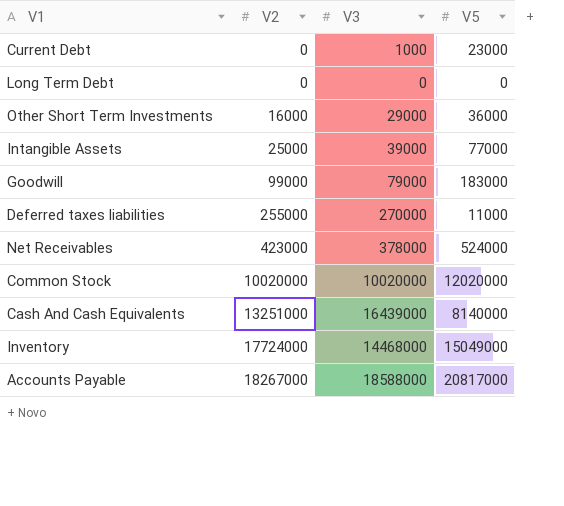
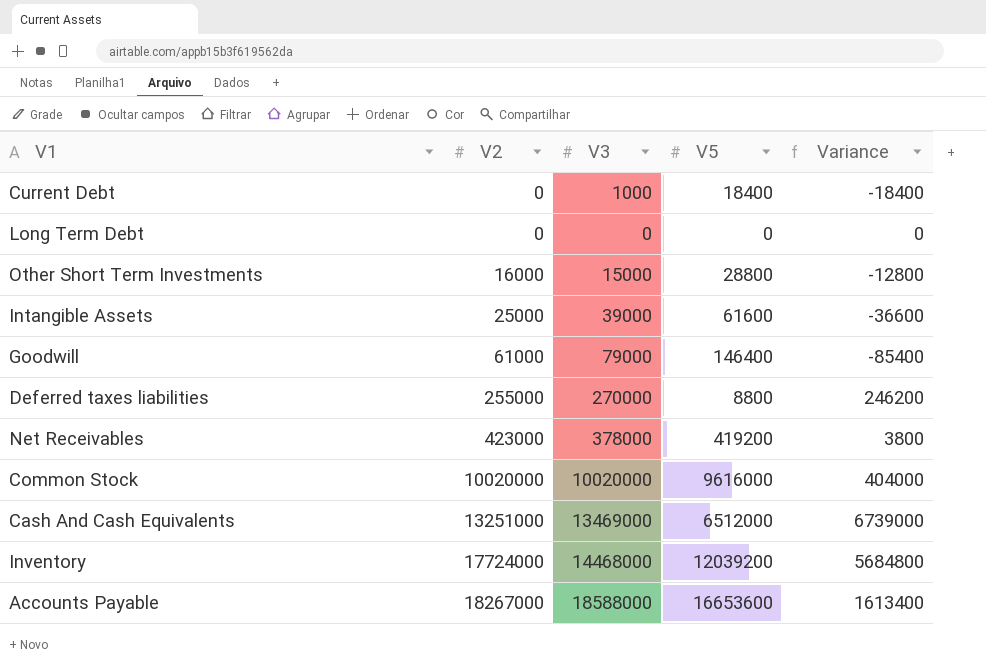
column Variance | formula: none -> [V2] - [V5]
Current Debt | V5: 23000 -> 18400
Other Short Term Investments | V3: 29000 -> 15000
Other Short Term Investments | V5: 36000 -> 28800
Intangible Assets | V5: 77000 -> 61600
Goodwill | V2: 99000 -> 61000
Goodwill | V5: 183000 -> 146400
Deferred taxes liabilities | V5: 11000 -> 8800
Net Receivables | V5: 524000 -> 419200
Common Stock | V5: 12020000 -> 9616000
Cash And Cash Equivalents | V3: 16439000 -> 13469000
Cash And Cash Equivalents | V5: 8140000 -> 6512000
Inventory | V5: 15049000 -> 12039200
Accounts Payable | V5: 20817000 -> 16653600

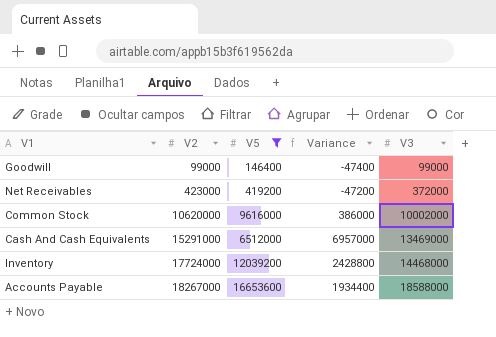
filter: none -> V5 >= 146400
column Variance | formula: [V2] - [V5] -> [V3] - [V5]
column V3 | position: 3 -> 5
Goodwill | V2: 61000 -> 99000
Goodwill | V3: 79000 -> 99000
Net Receivables | V3: 378000 -> 372000
Common Stock | V2: 10020000 -> 10620000
Common Stock | V3: 10020000 -> 10002000
Cash And Cash Equivalents | V2: 13251000 -> 15291000

